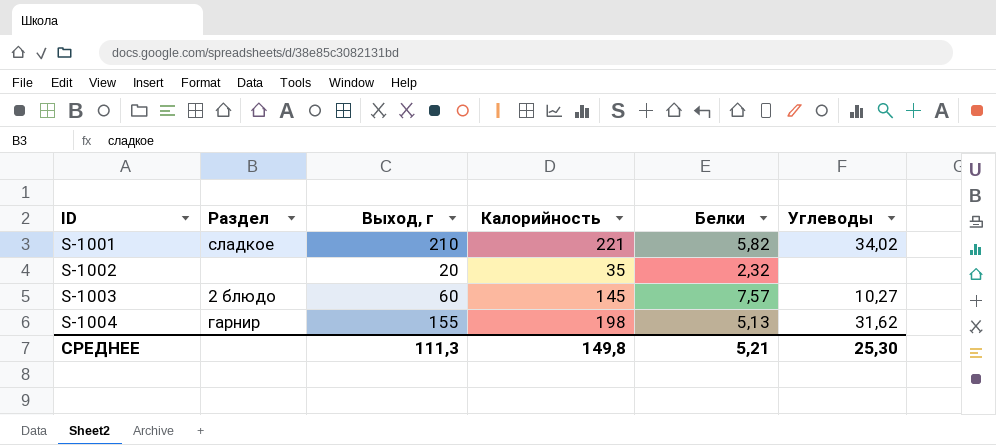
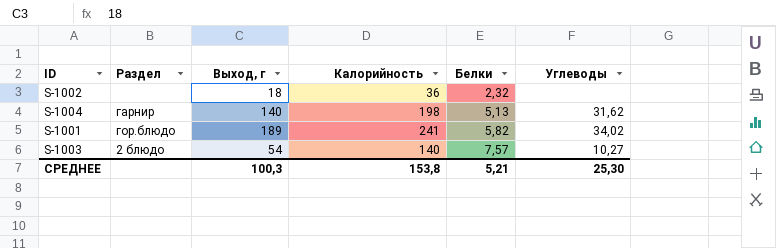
row order: ID ascending -> Белки ascending
S-1002 | Выход, г: 20 -> 18
S-1002 | Калорийность: 35 -> 36
S-1004 | Выход, г: 155 -> 140
S-1001 | Раздел: сладкое -> гор.блюдо
S-1001 | Выход, г: 210 -> 189
S-1001 | Калорийность: 221 -> 241
S-1003 | Выход, г: 60 -> 54
S-1003 | Калорийность: 145 -> 140
СРЕДНЕЕ | Выход, г: 111,3 -> 100,3
СРЕДНЕЕ | Калорийность: 149,8 -> 153,8

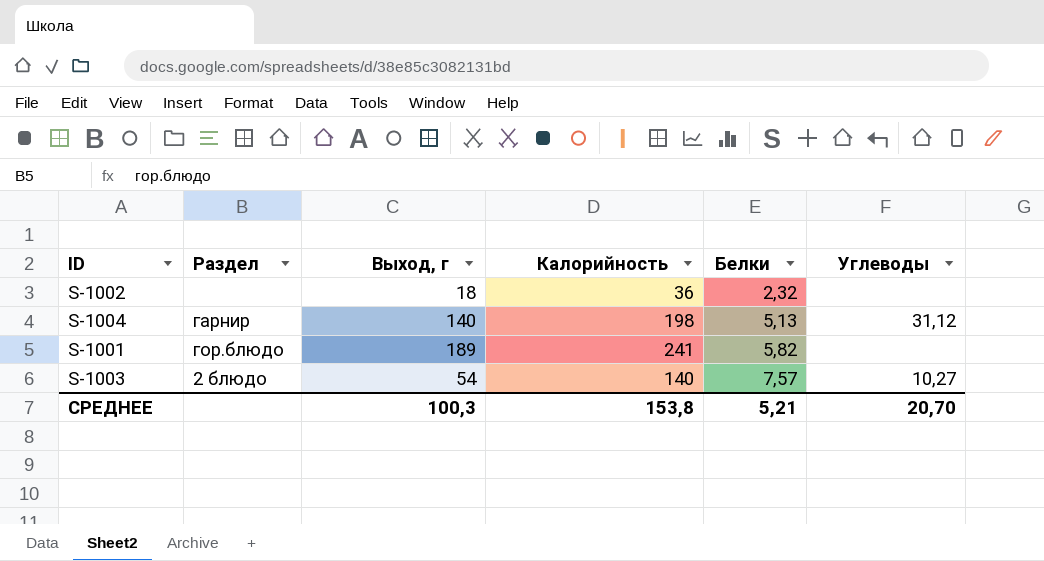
S-1004 | Углеводы: 31,62 -> 31,12
S-1001 | Углеводы: 34,02 -> none
СРЕДНЕЕ | Углеводы: 25,30 -> 20,70

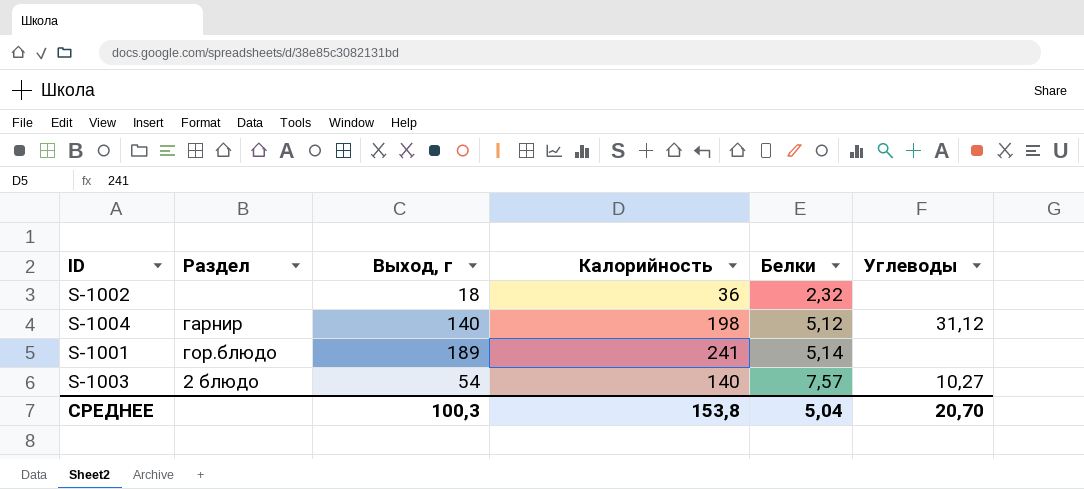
S-1004 | Белки: 5,13 -> 5,12
S-1001 | Белки: 5,82 -> 5,14
СРЕДНЕЕ | Белки: 5,21 -> 5,04

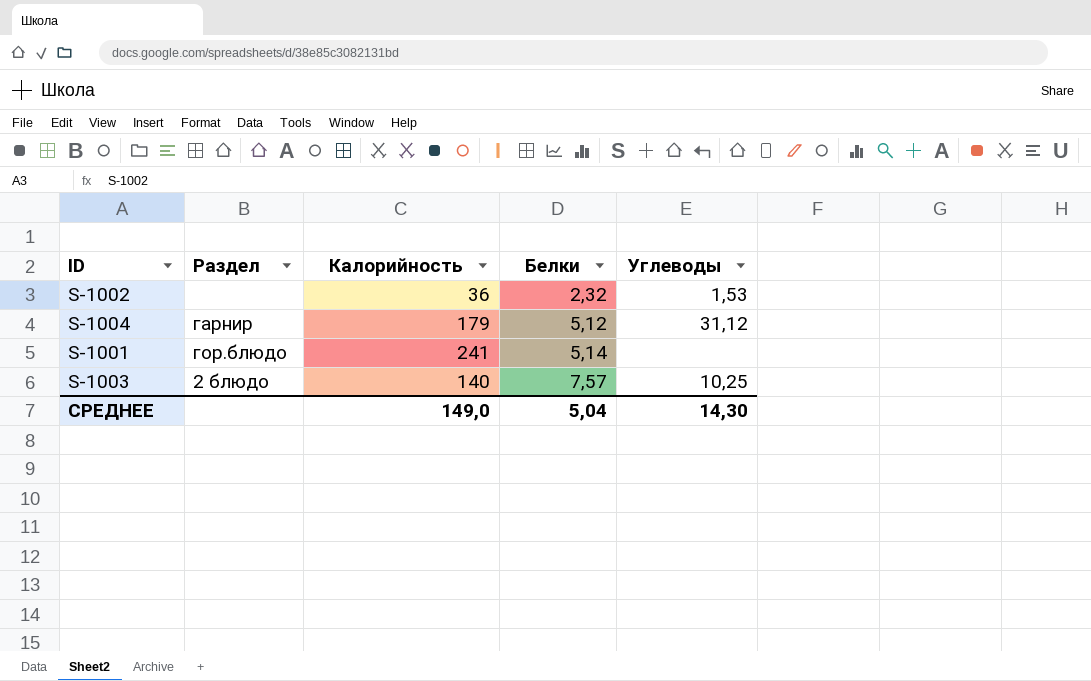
column Выход, г | position: 3 -> none
S-1002 | Углеводы: none -> 1,53
S-1004 | Калорийность: 198 -> 179
S-1003 | Углеводы: 10,27 -> 10,25
СРЕДНЕЕ | Калорийность: 153,8 -> 149,0
СРЕДНЕЕ | Углеводы: 20,70 -> 14,30

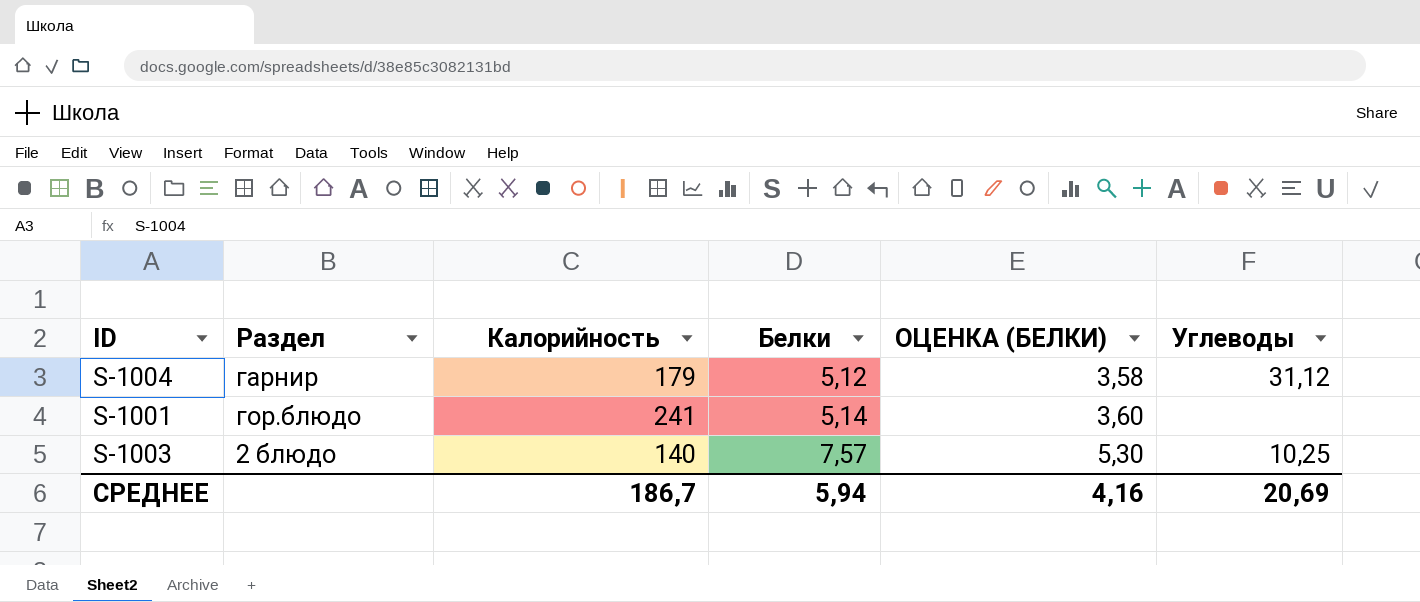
column ОЦЕНКА (БЕЛКИ) | formula: none -> [Белки] * 0,7
row S-1002: none | 36 | 2,32 | 1,53 -> none
СРЕДНЕЕ | Калорийность: 149,0 -> 186,7
СРЕДНЕЕ | Белки: 5,04 -> 5,94
СРЕДНЕЕ | Углеводы: 14,30 -> 20,69

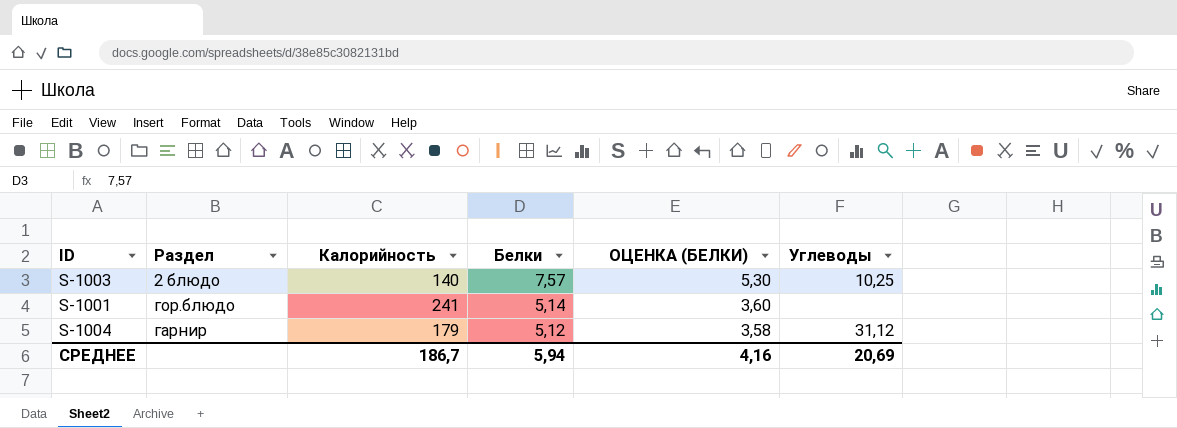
row order: Белки ascending -> Белки descending

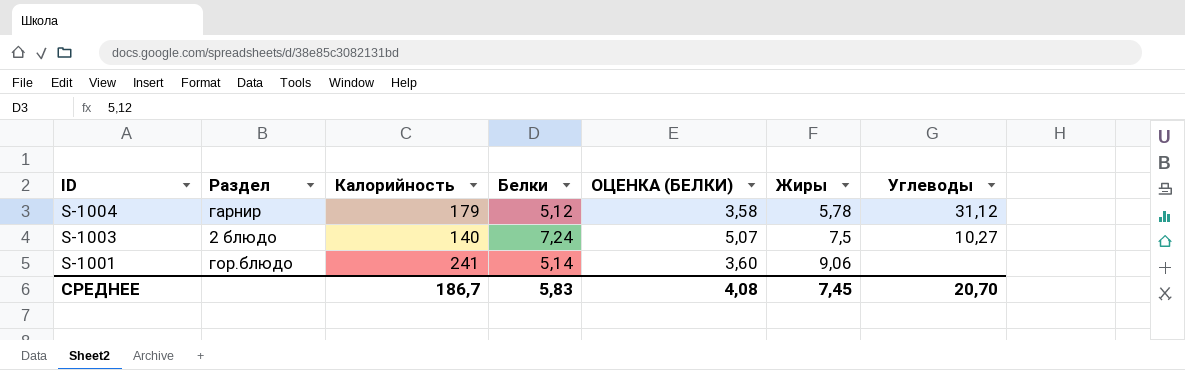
row order: Белки descending -> ID descending
column Жиры | position: none -> 6
S-1003 | Белки: 7,57 -> 7,24
S-1003 | ОЦЕНКА (БЕЛКИ): 5,30 -> 5,07
S-1003 | Углеводы: 10,25 -> 10,27
СРЕДНЕЕ | Белки: 5,94 -> 5,83
СРЕДНЕЕ | ОЦЕНКА (БЕЛКИ): 4,16 -> 4,08
СРЕДНЕЕ | Углеводы: 20,69 -> 20,70

